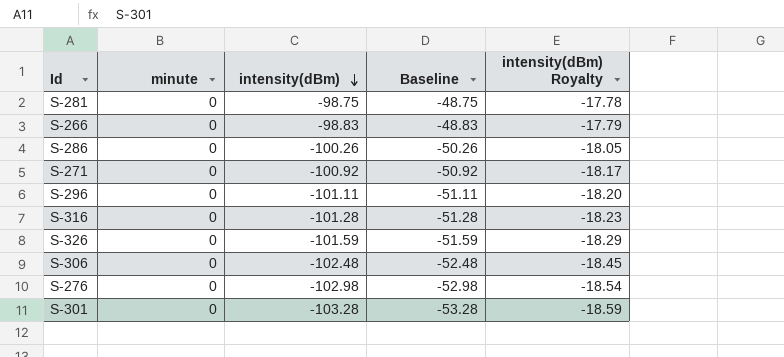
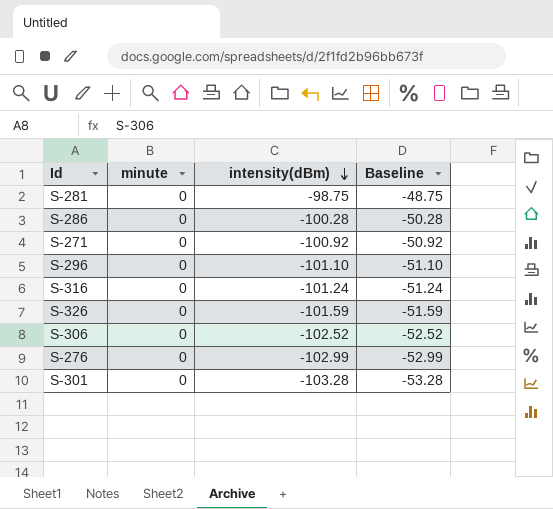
column intensity(dBm) Royalty | formula: [intensity(dBm)] * 0.18 -> none
row S-266: 0 | -98.83 | -48.83 | -17.79 -> none
S-286 | intensity(dBm): -100.26 -> -100.28
S-286 | Baseline: -50.26 -> -50.28
S-296 | intensity(dBm): -101.11 -> -101.10
S-296 | Baseline: -51.11 -> -51.10
S-316 | intensity(dBm): -101.28 -> -101.24
S-316 | Baseline: -51.28 -> -51.24
S-306 | intensity(dBm): -102.48 -> -102.52
S-306 | Baseline: -52.48 -> -52.52
S-276 | intensity(dBm): -102.98 -> -102.99
S-276 | Baseline: -52.98 -> -52.99

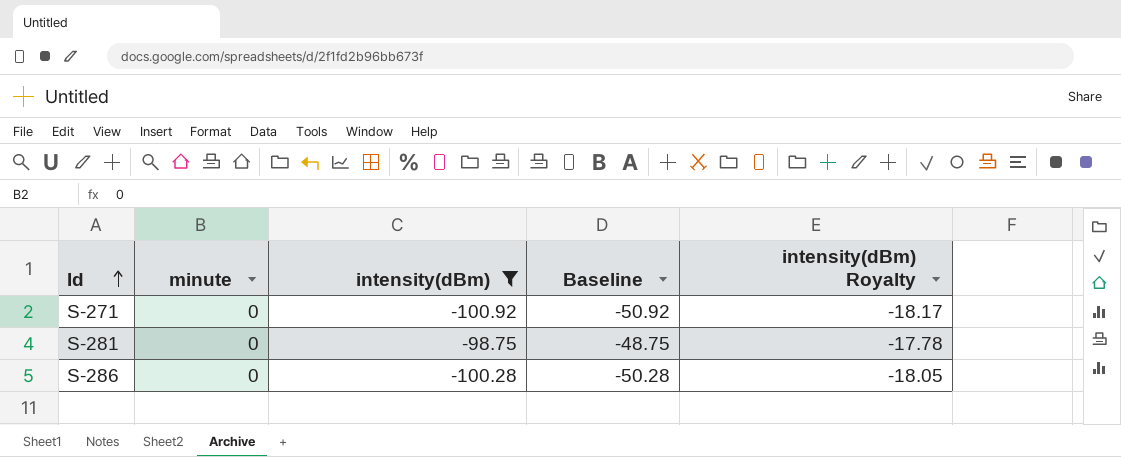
filter: none -> intensity(dBm) >= -100.92
row order: intensity(dBm) descending -> Id ascending
column intensity(dBm) Royalty | formula: none -> [intensity(dBm)] * 0.18

